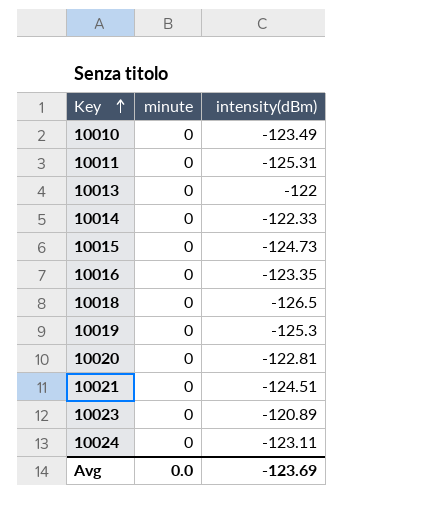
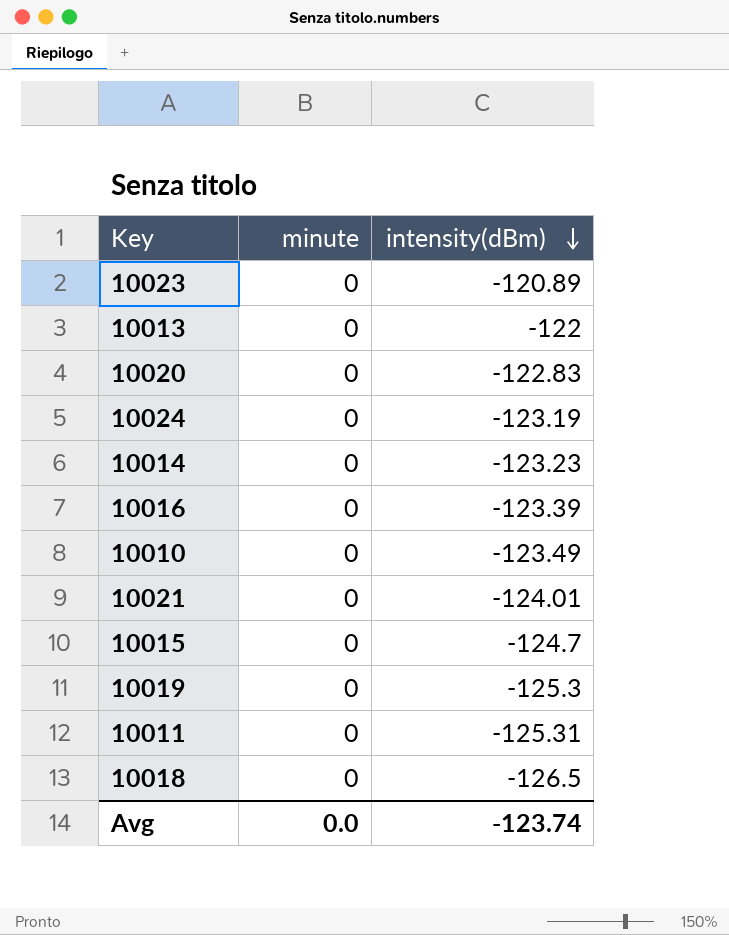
row order: Key ascending -> intensity(dBm) descending
10020 | intensity(dBm): -122.81 -> -122.83
10024 | intensity(dBm): -123.11 -> -123.19
10014 | intensity(dBm): -122.33 -> -123.23
10016 | intensity(dBm): -123.35 -> -123.39
10021 | intensity(dBm): -124.51 -> -124.01
10015 | intensity(dBm): -124.73 -> -124.7
Avg | intensity(dBm): -123.69 -> -123.74

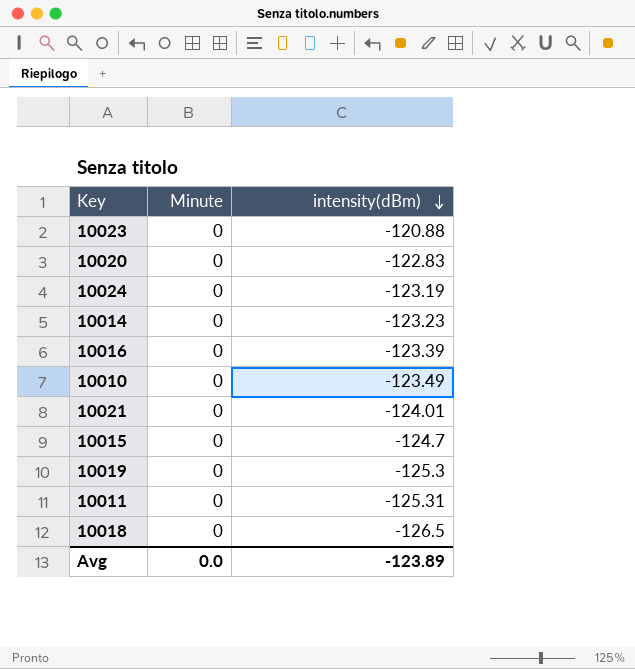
column name: minute -> Minute
row 10013: 0 | -122 -> none
10023 | intensity(dBm): -120.89 -> -120.88
Avg | intensity(dBm): -123.74 -> -123.89

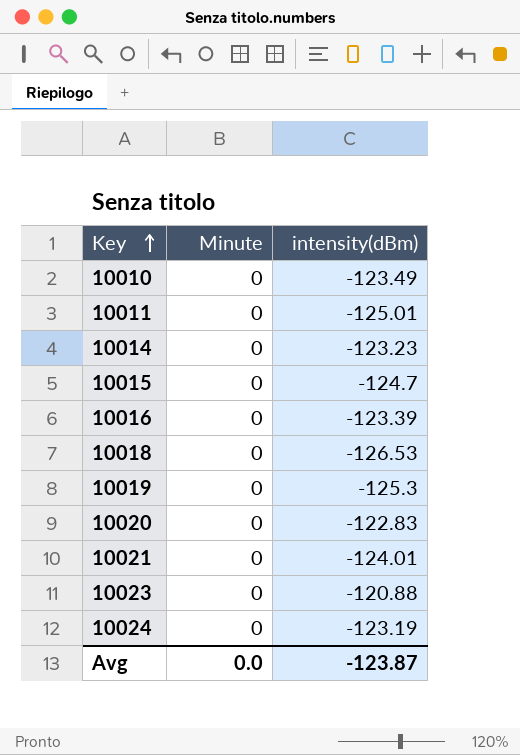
row order: intensity(dBm) descending -> Key ascending
10011 | intensity(dBm): -125.31 -> -125.01
10018 | intensity(dBm): -126.5 -> -126.53
Avg | intensity(dBm): -123.89 -> -123.87

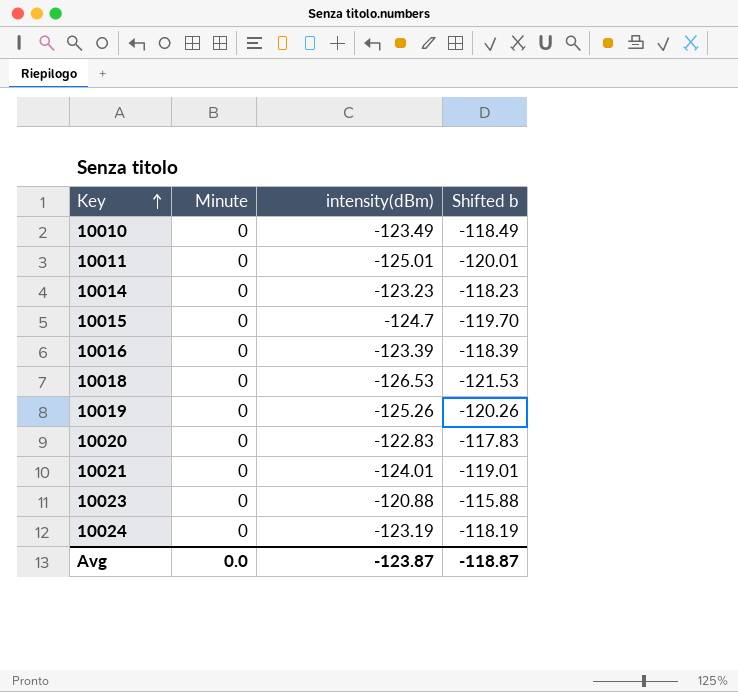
column Shifted b | formula: none -> [intensity(dBm)] + 5
10019 | intensity(dBm): -125.3 -> -125.26

